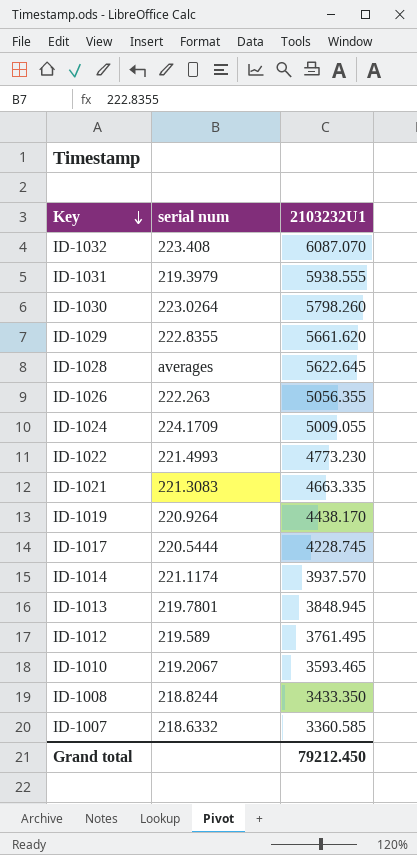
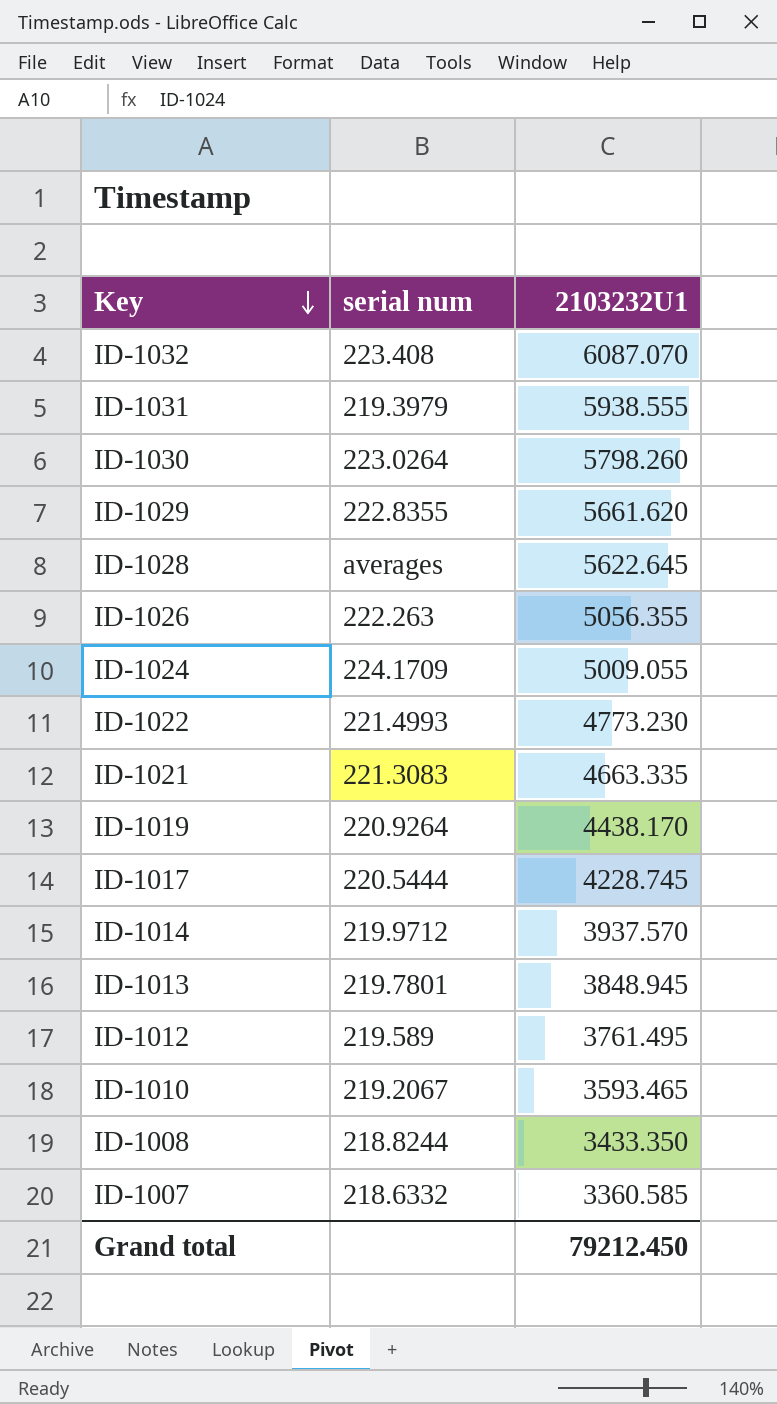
ID-1014 | serial num: 221.1174 -> 219.9712

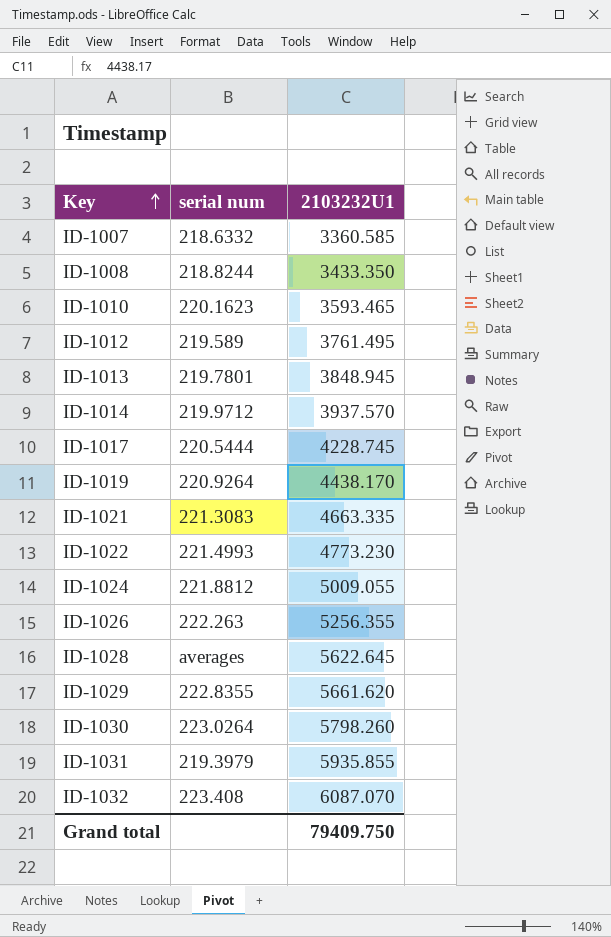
row order: Key descending -> Key ascending
ID-1010 | serial num: 219.2067 -> 220.1623
ID-1024 | serial num: 224.1709 -> 221.8812
ID-1026 | 2103232U1: 5056.355 -> 5256.355
ID-1031 | 2103232U1: 5938.555 -> 5935.855
Grand total | 2103232U1: 79212.450 -> 79409.750

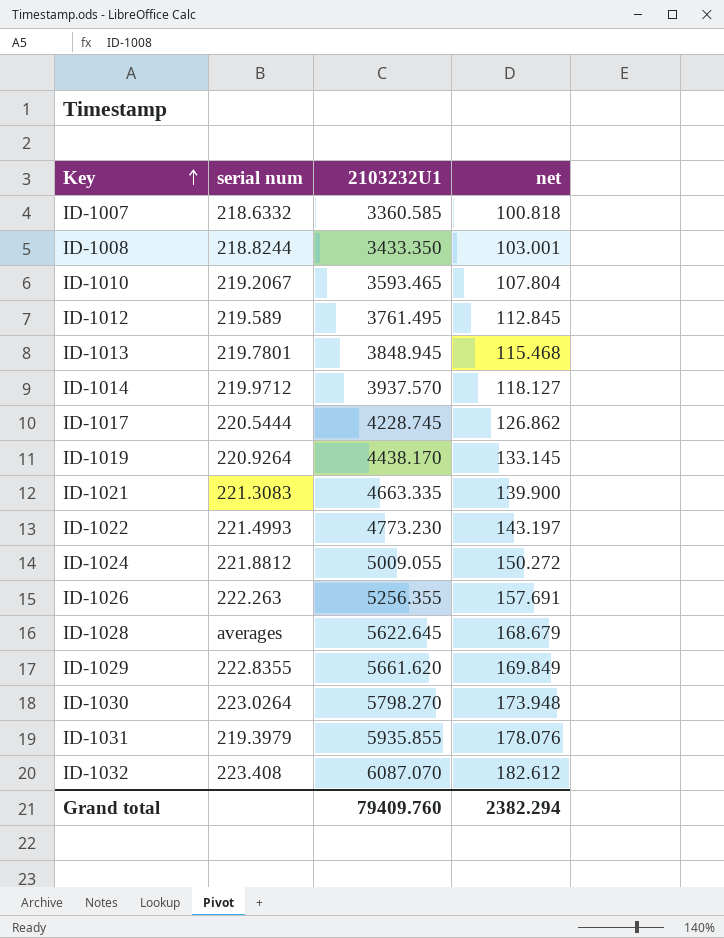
column net | formula: none -> [2103232U1] * 0.03
ID-1010 | serial num: 220.1623 -> 219.2067
ID-1030 | 2103232U1: 5798.260 -> 5798.270
Grand total | 2103232U1: 79409.750 -> 79409.760

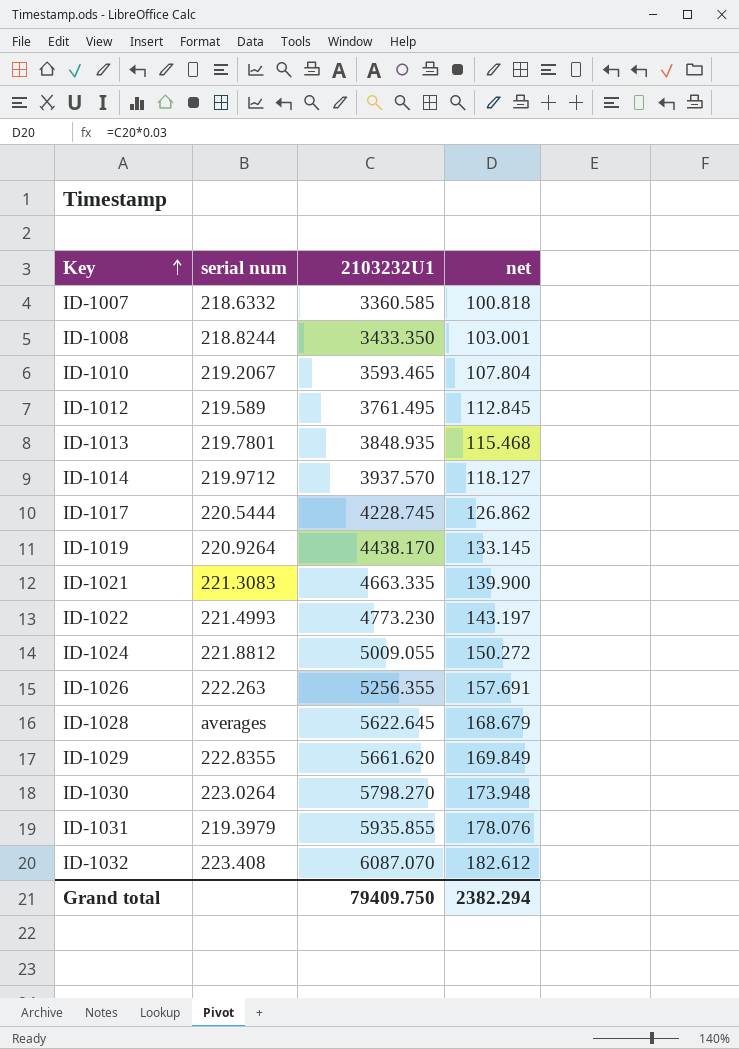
ID-1013 | 2103232U1: 3848.945 -> 3848.935
Grand total | 2103232U1: 79409.760 -> 79409.750

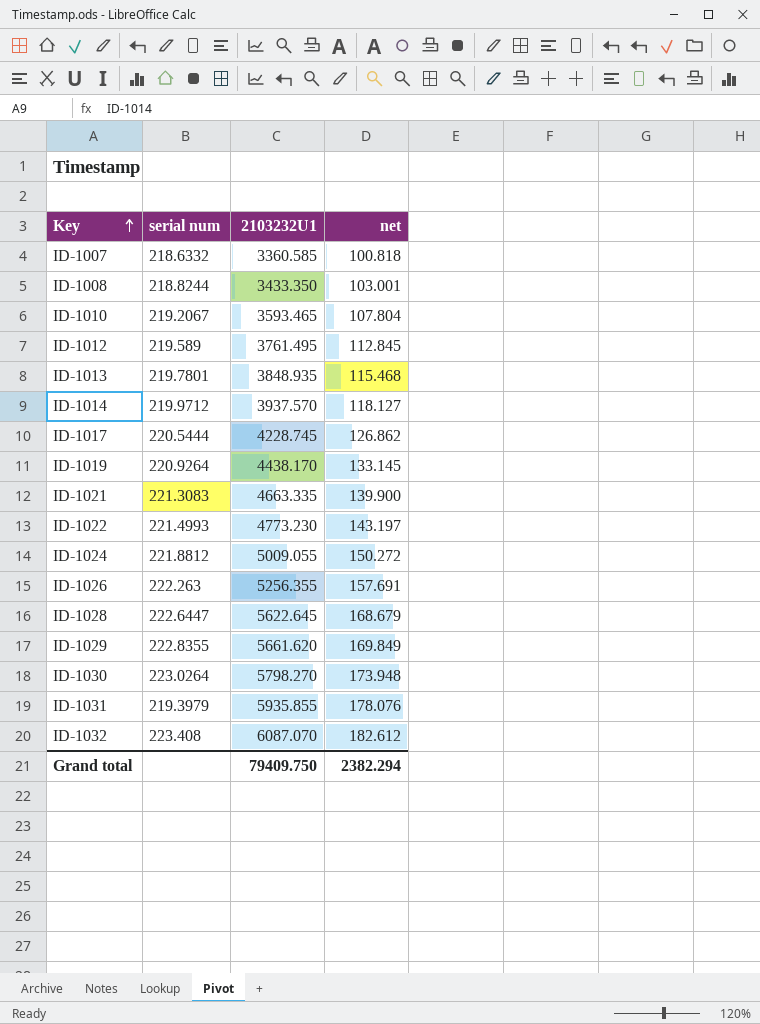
ID-1028 | serial num: averages -> 222.6447

